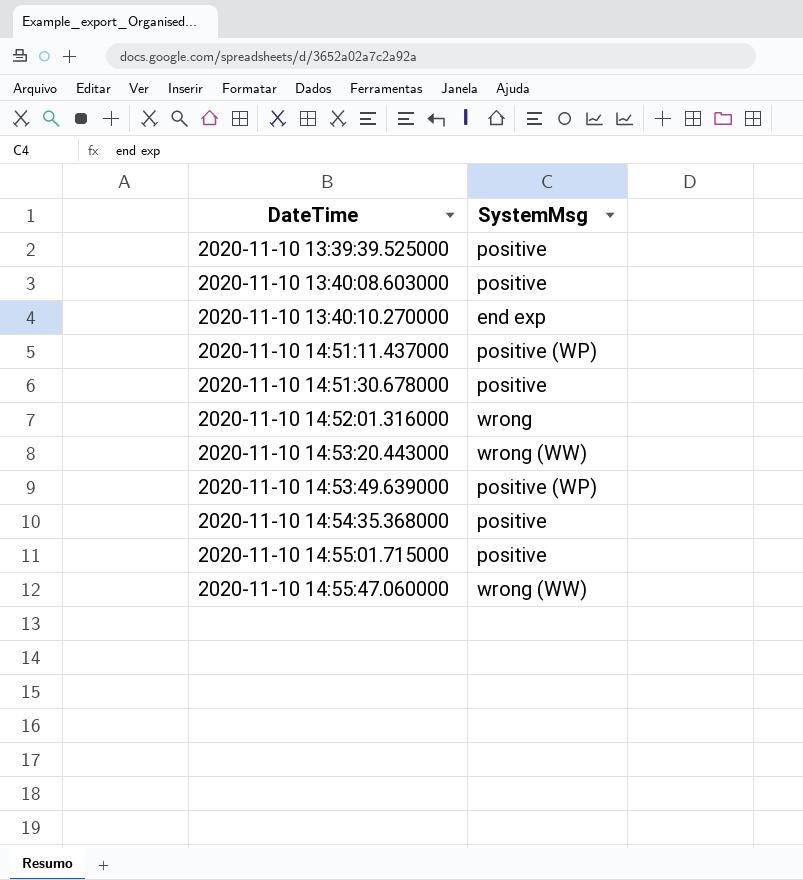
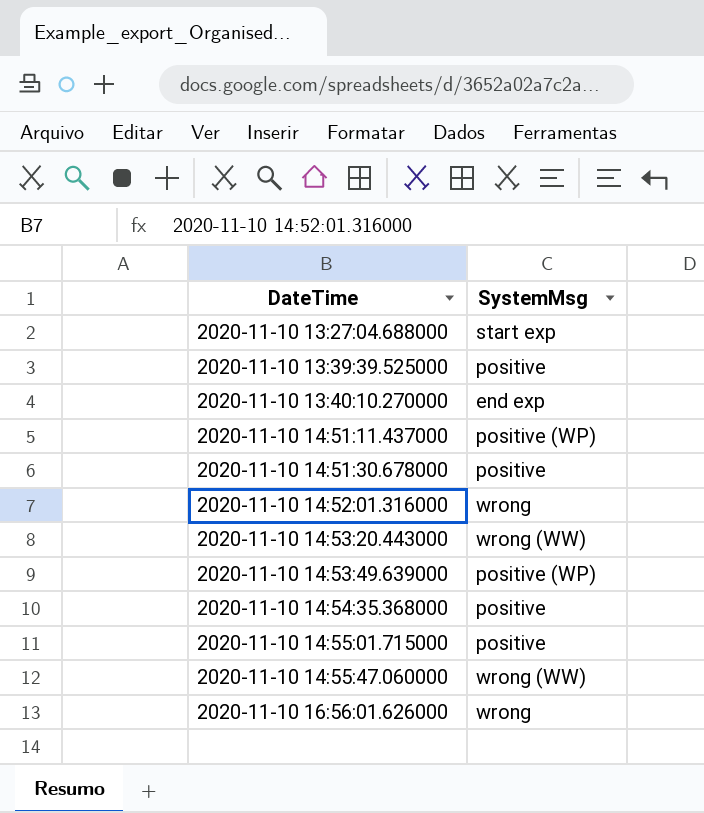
row 2020-11-10 13:40:08.603000: positive -> none
row 2020-11-10 13:27:04.688000: none -> start exp
row 2020-11-10 16:56:01.626000: none -> wrong

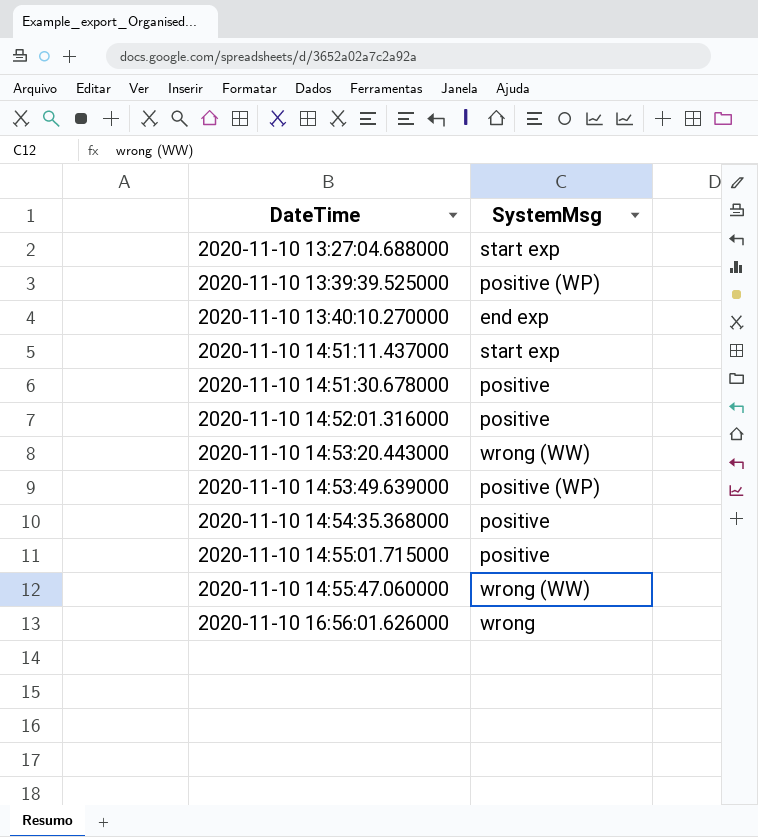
2020-11-10 13:39:39.525000 | SystemMsg: positive -> positive (WP)
2020-11-10 14:51:11.437000 | SystemMsg: positive (WP) -> start exp
2020-11-10 14:52:01.316000 | SystemMsg: wrong -> positive

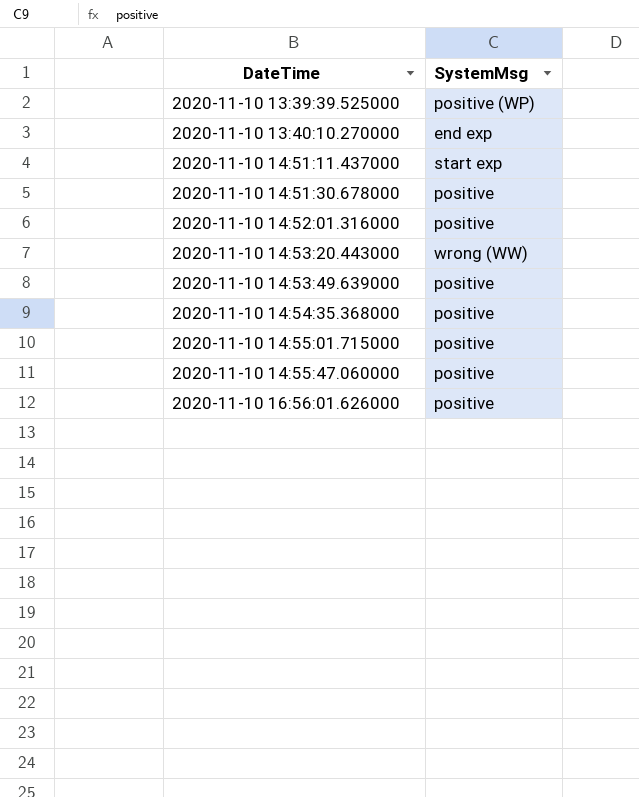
row 2020-11-10 13:27:04.688000: start exp -> none
2020-11-10 14:53:49.639000 | SystemMsg: positive (WP) -> positive
2020-11-10 14:55:47.060000 | SystemMsg: wrong (WW) -> positive
2020-11-10 16:56:01.626000 | SystemMsg: wrong -> positive

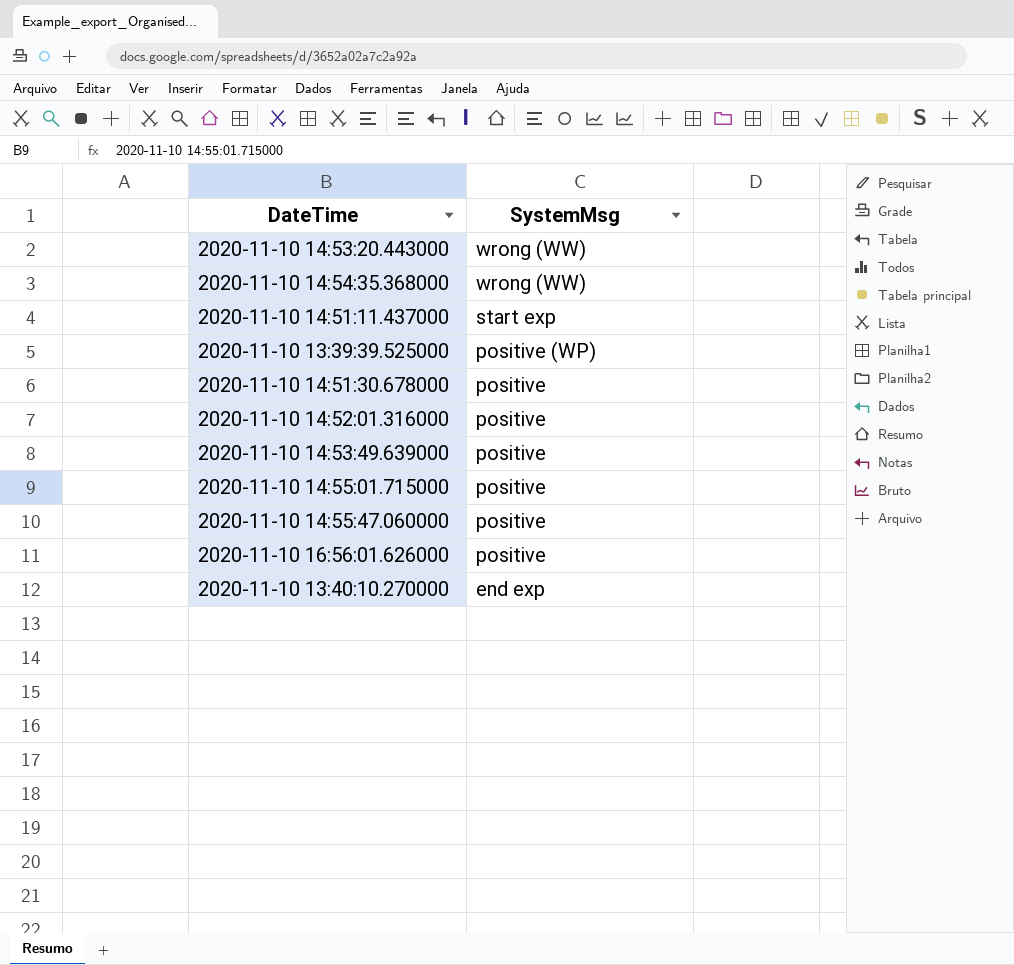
row order: DateTime ascending -> SystemMsg descending
2020-11-10 14:54:35.368000 | SystemMsg: positive -> wrong (WW)

